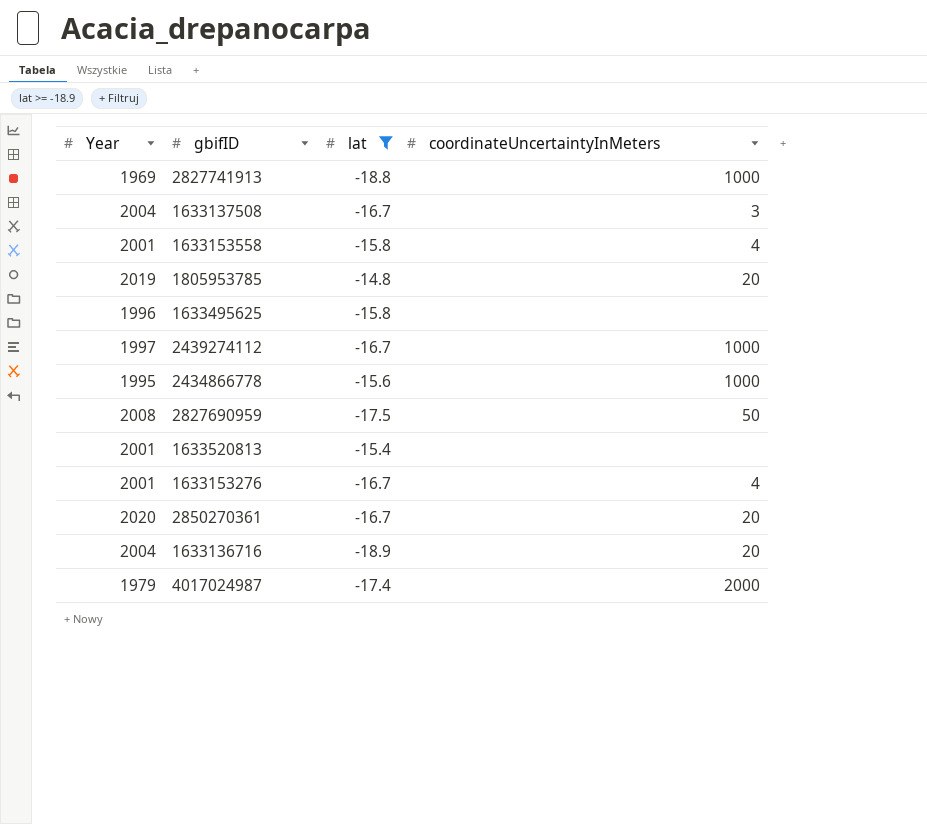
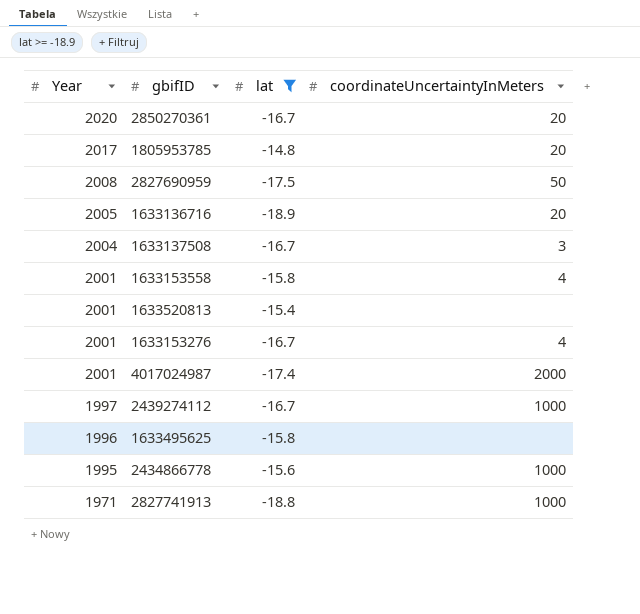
row order: none -> Year descending
1805953785 | Year: 2019 -> 2017
1633136716 | Year: 2004 -> 2005
4017024987 | Year: 1979 -> 2001
2827741913 | Year: 1969 -> 1971

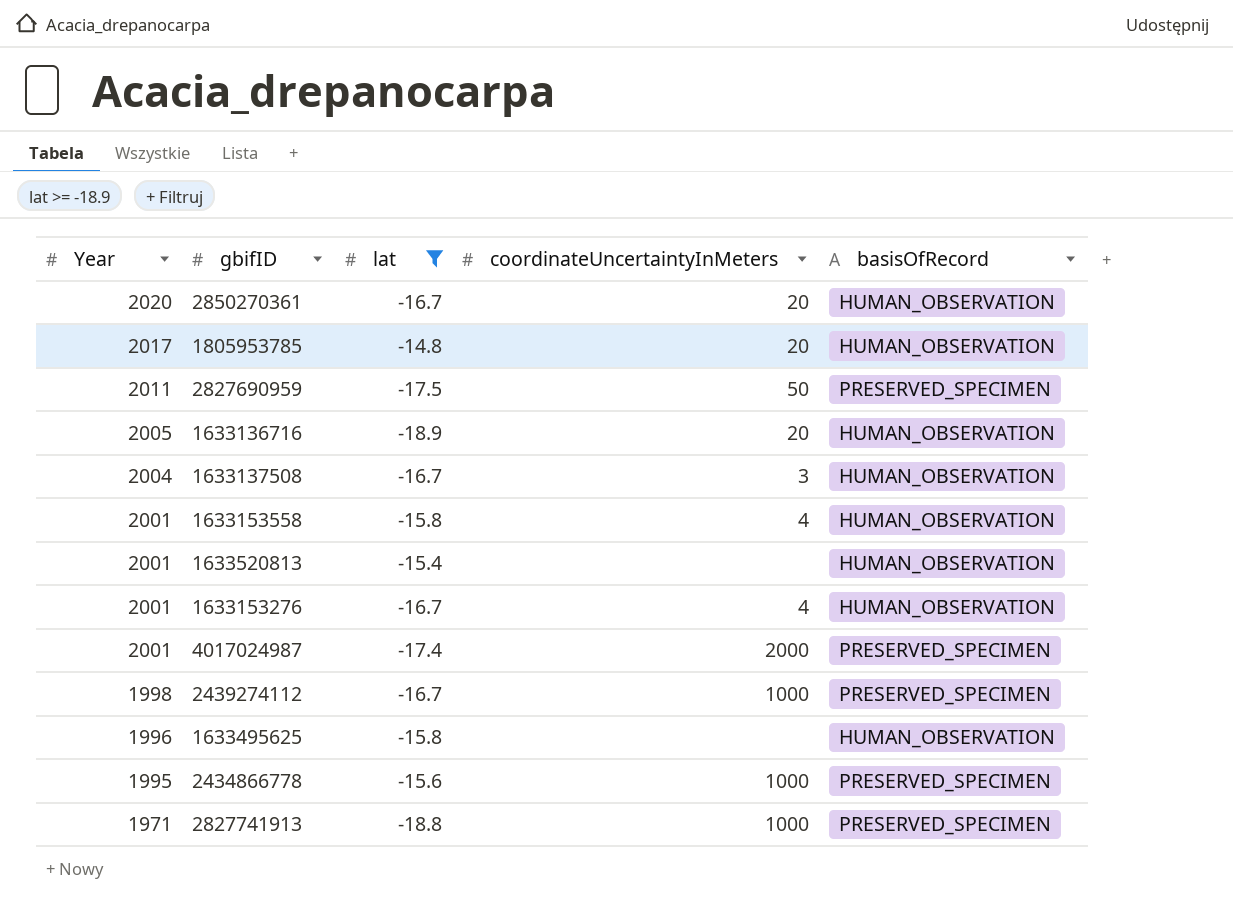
column basisOfRecord | position: none -> 5
2827690959 | Year: 2008 -> 2011
2439274112 | Year: 1997 -> 1998

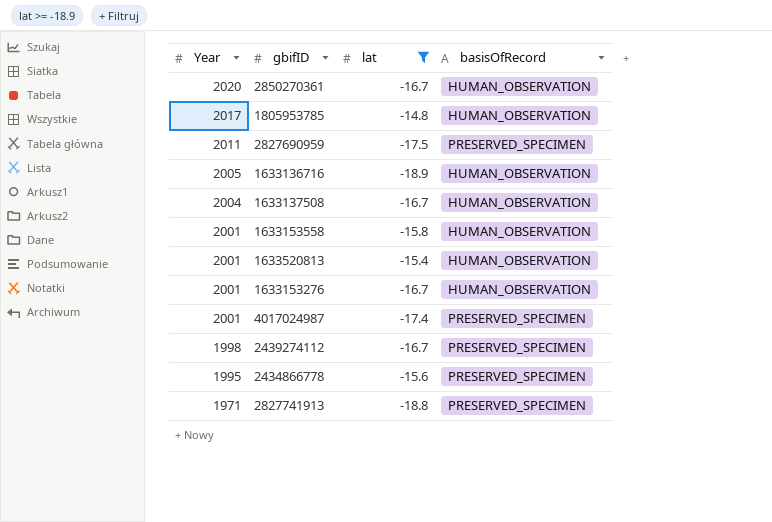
column coordinateUncertaintyInMeters | position: 4 -> none
row 1633495625: 1996 | -15.8 | none | HUMAN_OBSERVATION -> none

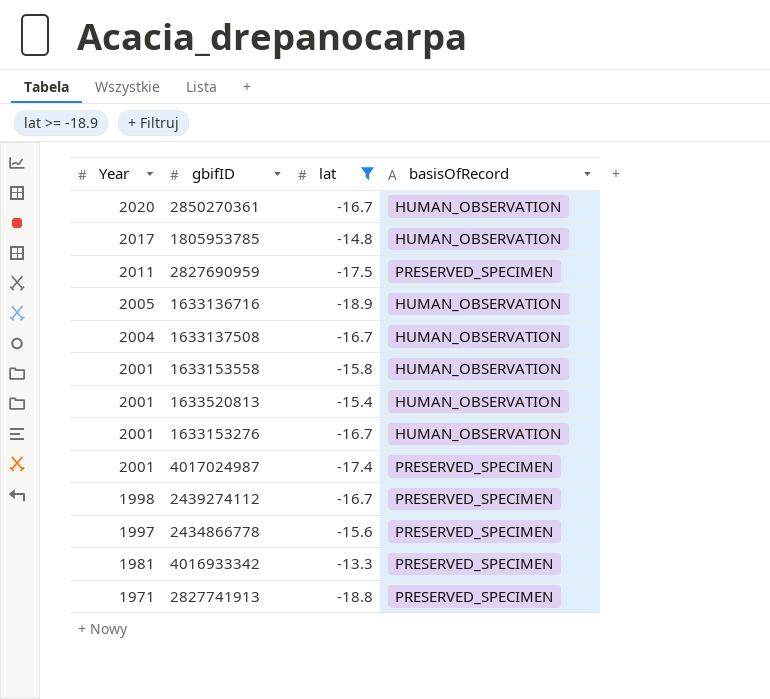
2434866778 | Year: 1995 -> 1997
row 4016933342: none -> 1981 | -13.3 | PRESERVED_SPECIMEN

